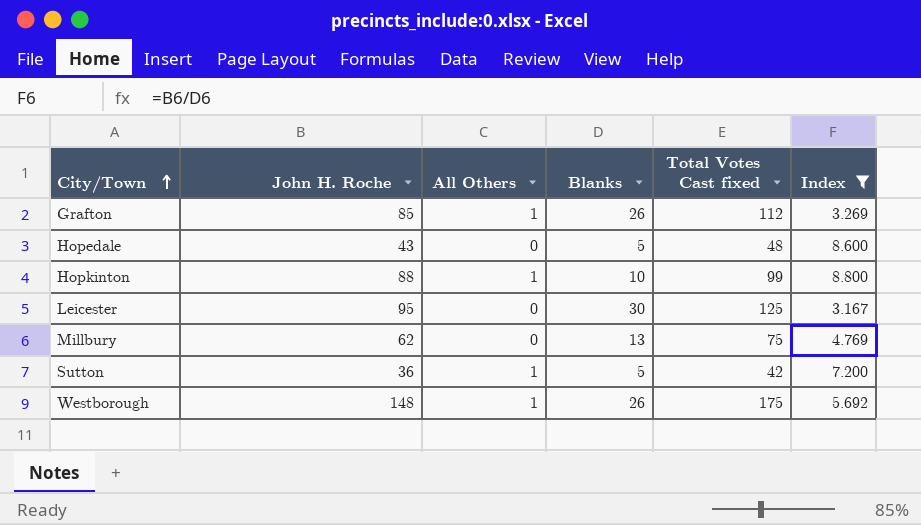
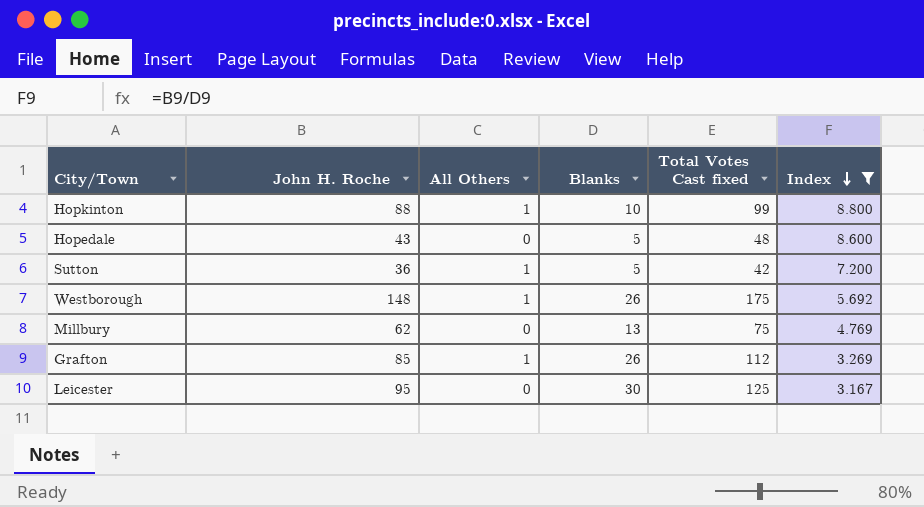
row order: City/Town ascending -> Index descending

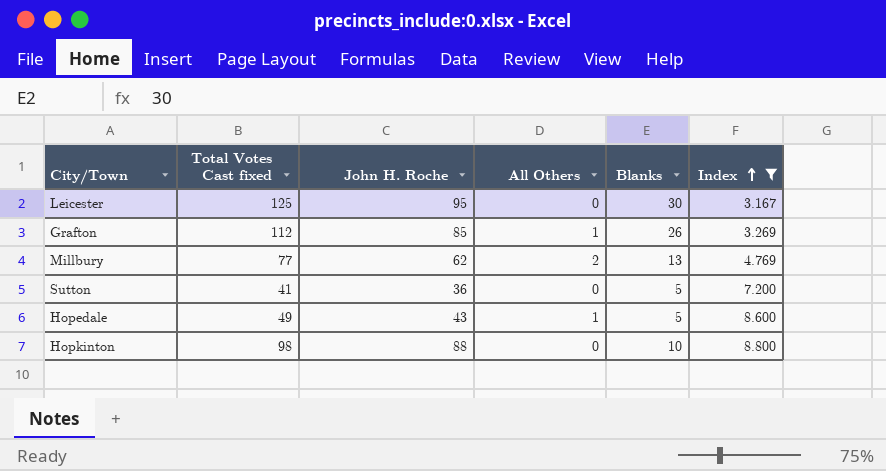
row order: Index descending -> Index ascending
column Total Votes Cast fixed | position: 5 -> 2
row Westborough: 148 | 1 | 26 | 175 | 5.692 -> none
Millbury | Total Votes Cast fixed: 75 -> 77
Millbury | All Others: 0 -> 2
Sutton | Total Votes Cast fixed: 42 -> 41
Sutton | All Others: 1 -> 0
Hopedale | Total Votes Cast fixed: 48 -> 49
Hopedale | All Others: 0 -> 1
Hopkinton | Total Votes Cast fixed: 99 -> 98
Hopkinton | All Others: 1 -> 0

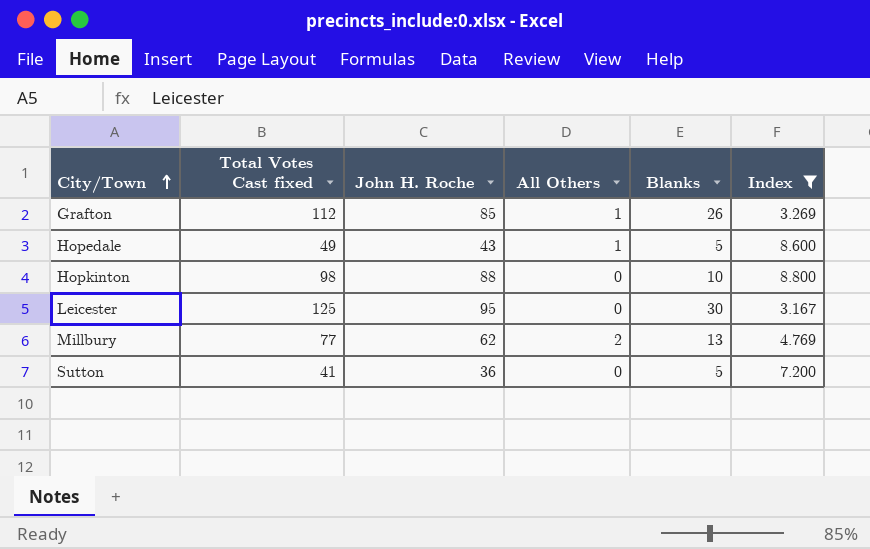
row order: Index ascending -> City/Town ascending

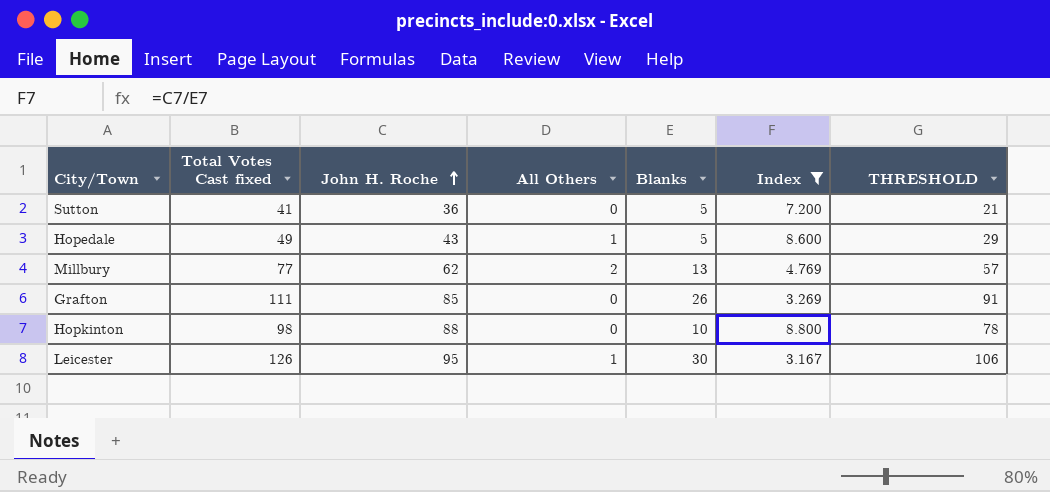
row order: City/Town ascending -> John H. Roche ascending
column THRESHOLD | formula: none -> [Total Votes Cast fixed] - 20
Grafton | Total Votes Cast fixed: 112 -> 111
Grafton | All Others: 1 -> 0
Leicester | Total Votes Cast fixed: 125 -> 126
Leicester | All Others: 0 -> 1

